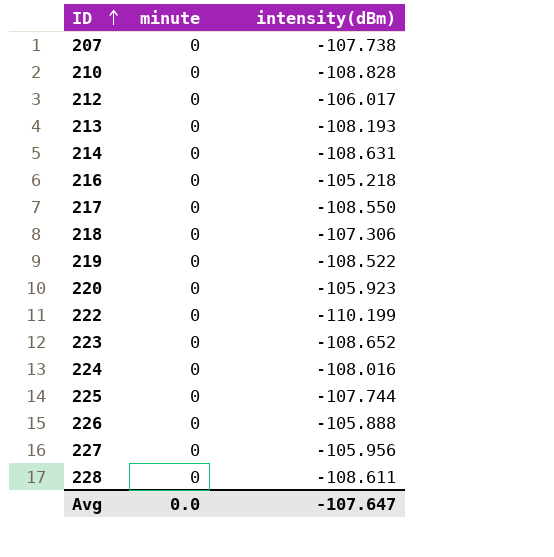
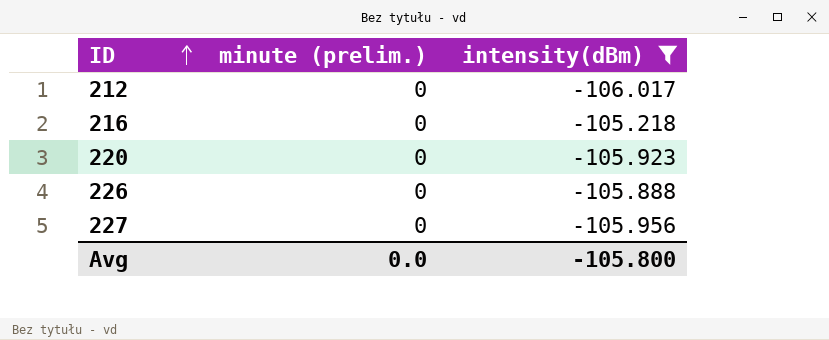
filter: none -> intensity(dBm) >= -106.017
column name: minute -> minute (prelim.)
Avg | intensity(dBm): -107.647 -> -105.800

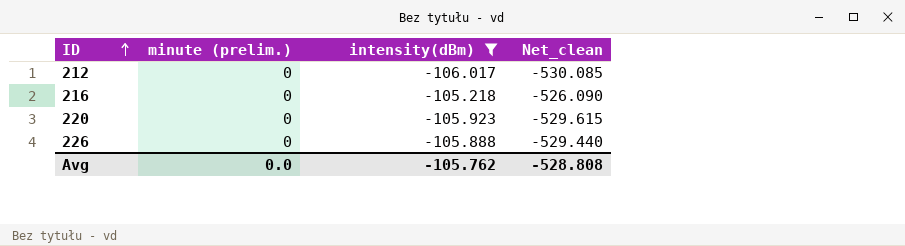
column Net_clean | formula: none -> [intensity(dBm)] * 5
row 227: 0 | -105.956 -> none
Avg | intensity(dBm): -105.800 -> -105.762

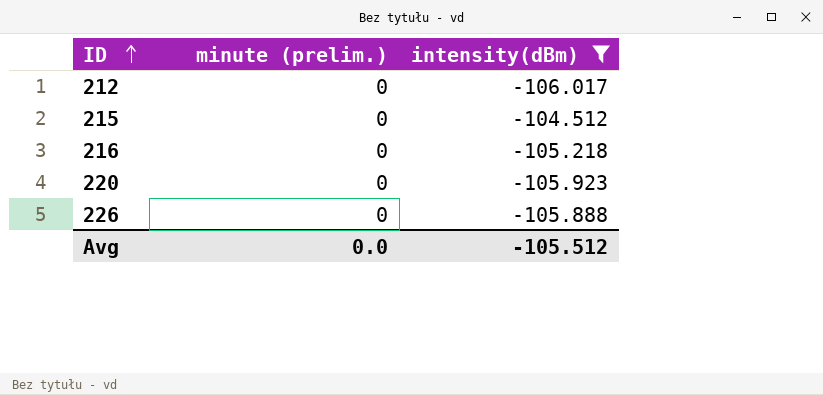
column Net_clean | formula: [intensity(dBm)] * 5 -> none
row 215: none -> 0 | -104.512
Avg | intensity(dBm): -105.762 -> -105.512

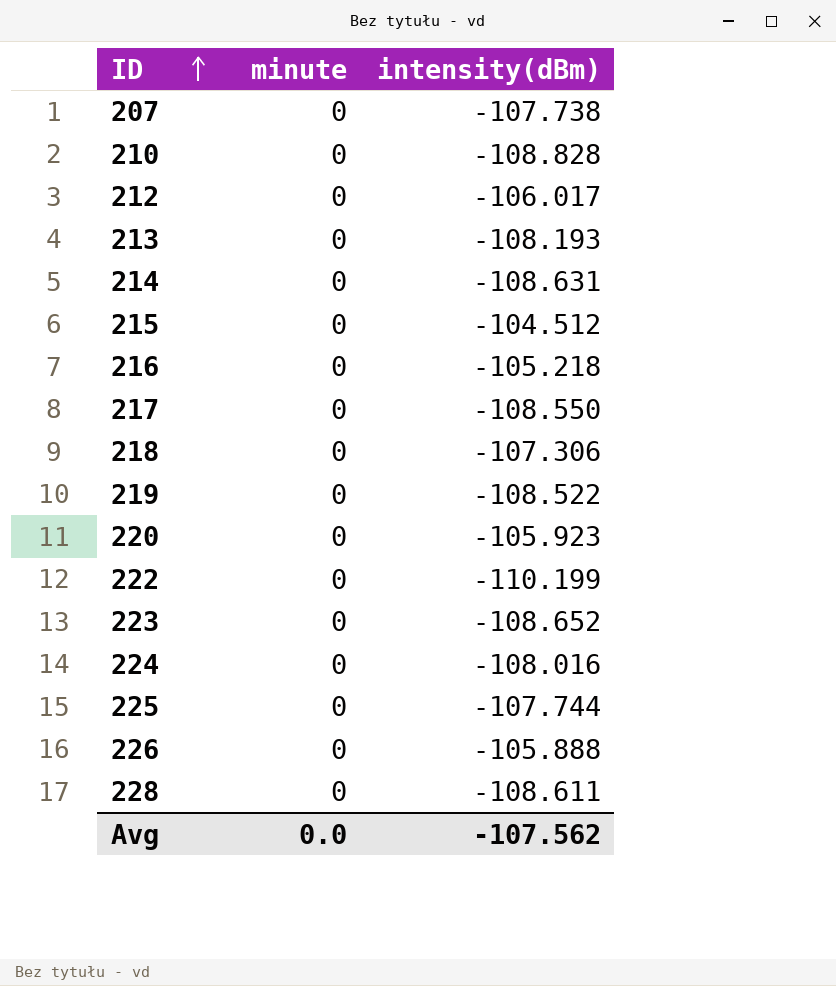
filter: intensity(dBm) >= -106.017 -> none
column name: minute (prelim.) -> minute
Avg | intensity(dBm): -105.512 -> -107.562

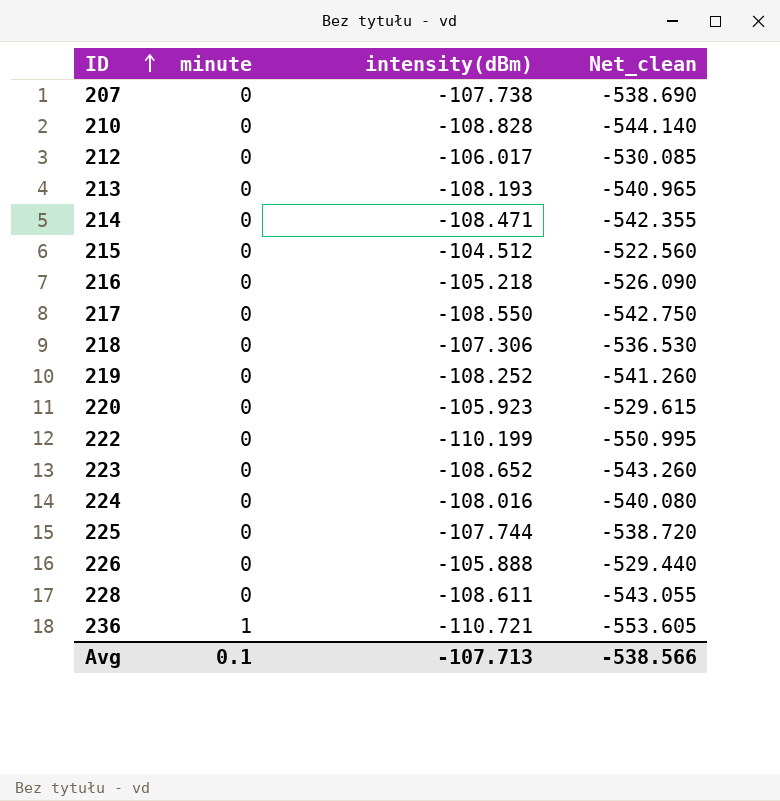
column Net_clean | formula: none -> [intensity(dBm)] * 5
214 | intensity(dBm): -108.631 -> -108.471
219 | intensity(dBm): -108.522 -> -108.252
row 236: none -> 1 | -110.721 | -553.605
Avg | minute: 0.0 -> 0.1
Avg | intensity(dBm): -107.562 -> -107.713

